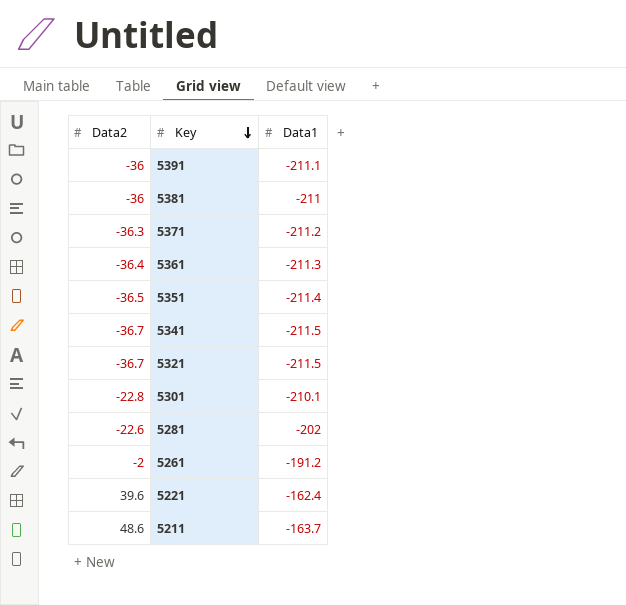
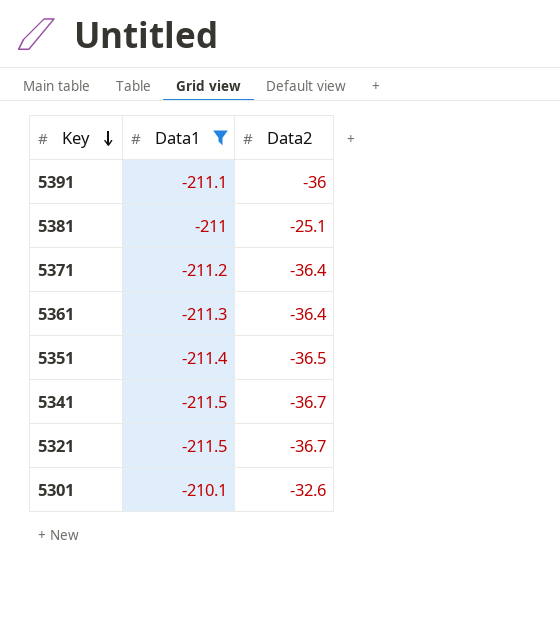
filter: none -> Data1 <= -210.1
column Data2 | position: 1 -> 3
5381 | Data2: -36 -> -25.1
5371 | Data2: -36.3 -> -36.4
5301 | Data2: -22.8 -> -32.6

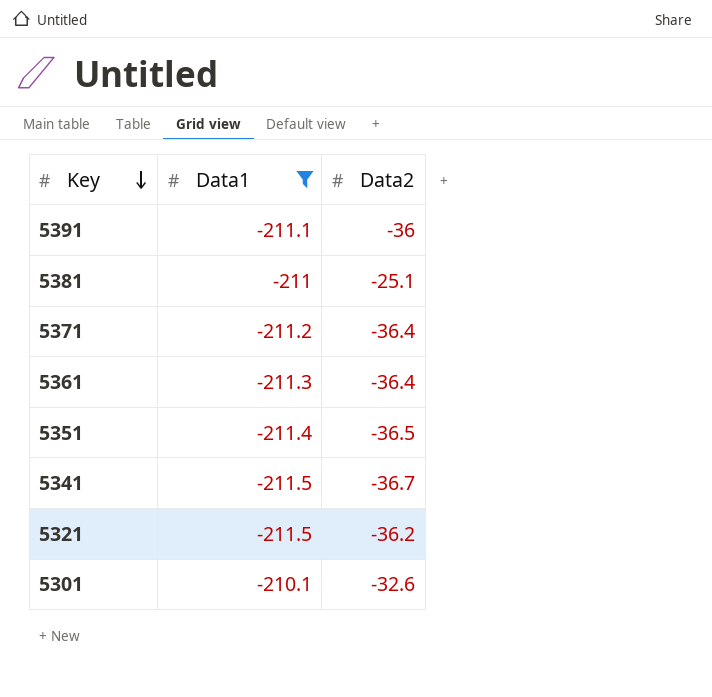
5321 | Data2: -36.7 -> -36.2

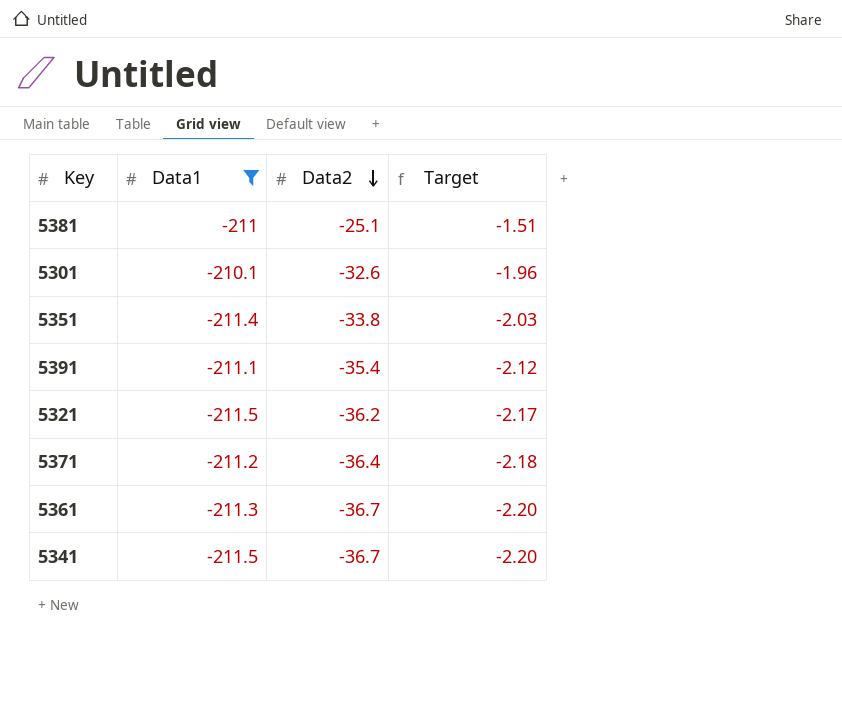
row order: Key descending -> Data2 descending
column Target | formula: none -> [Data2] * 0.06
5351 | Data2: -36.5 -> -33.8
5391 | Data2: -36 -> -35.4
5361 | Data2: -36.4 -> -36.7

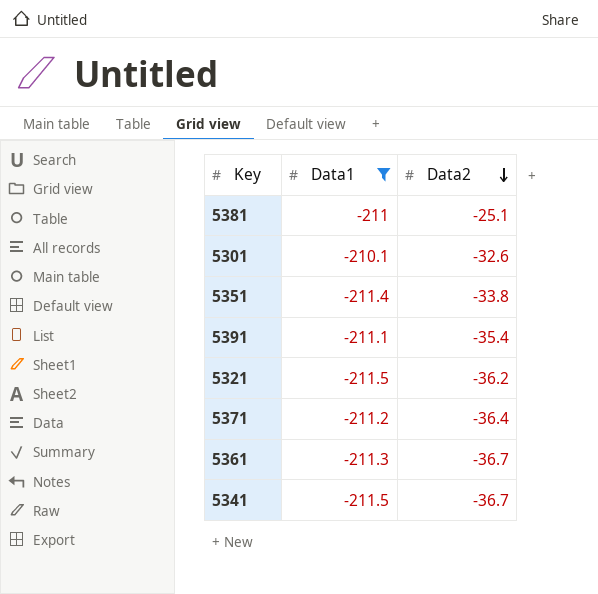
column Target | formula: [Data2] * 0.06 -> none

